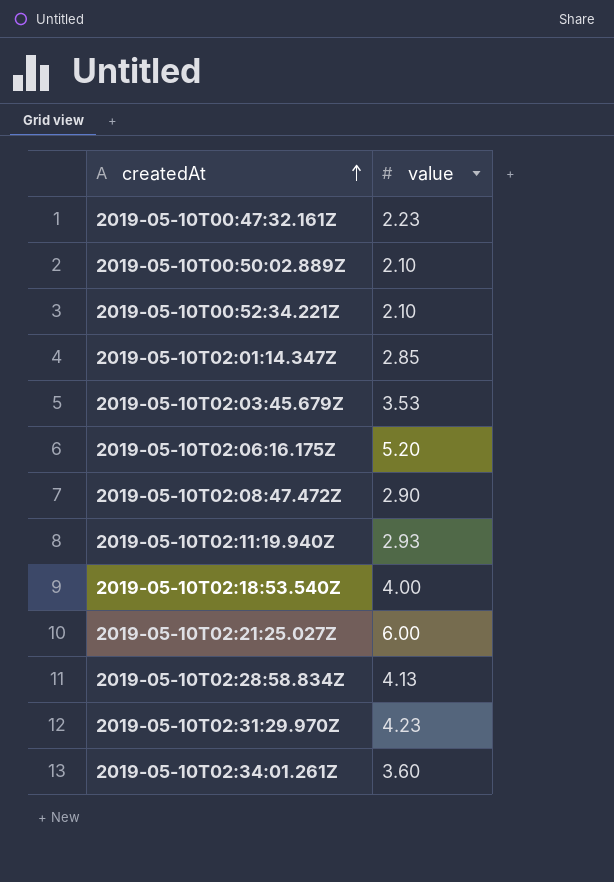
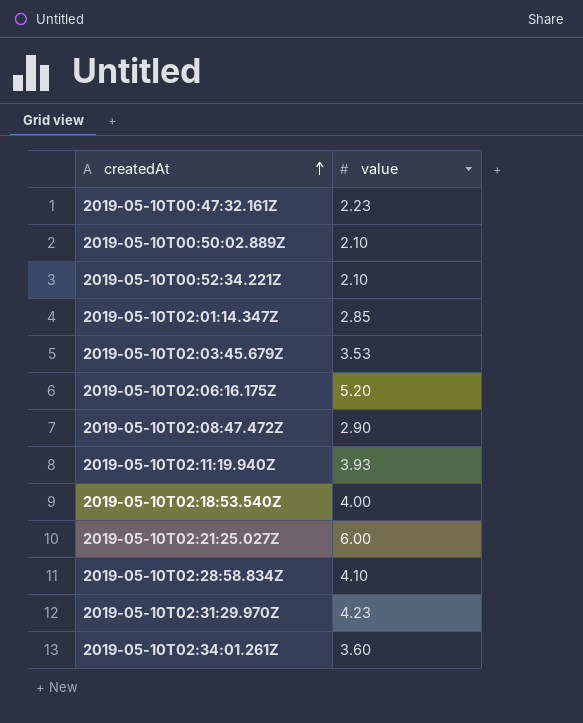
2019-05-10T02:11:19.940Z | value: 2.93 -> 3.93
2019-05-10T02:28:58.834Z | value: 4.13 -> 4.10

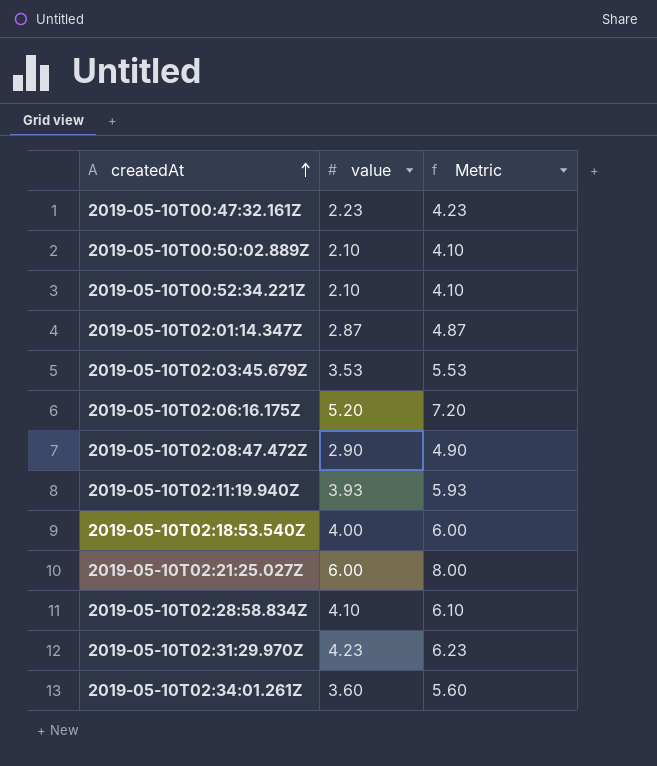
column Metric | formula: none -> [value] + 2
2019-05-10T02:01:14.347Z | value: 2.85 -> 2.87

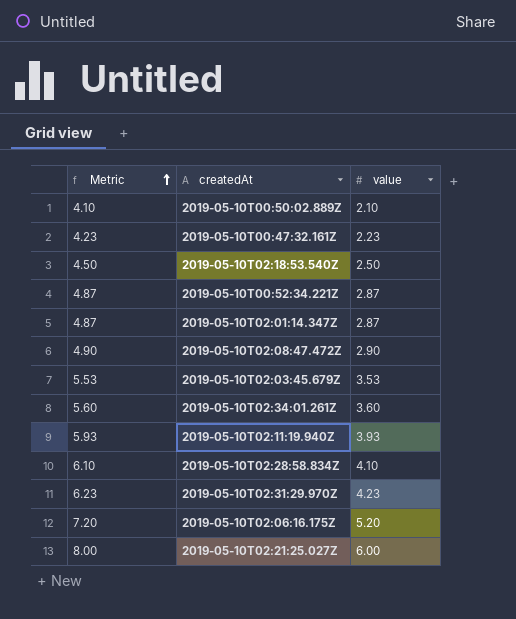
row order: createdAt ascending -> Metric ascending
column Metric | position: 3 -> 1
2019-05-10T02:18:53.540Z | Metric: 6.00 -> 4.50
2019-05-10T02:18:53.540Z | value: 4.00 -> 2.50
2019-05-10T00:52:34.221Z | Metric: 4.10 -> 4.87
2019-05-10T00:52:34.221Z | value: 2.10 -> 2.87

